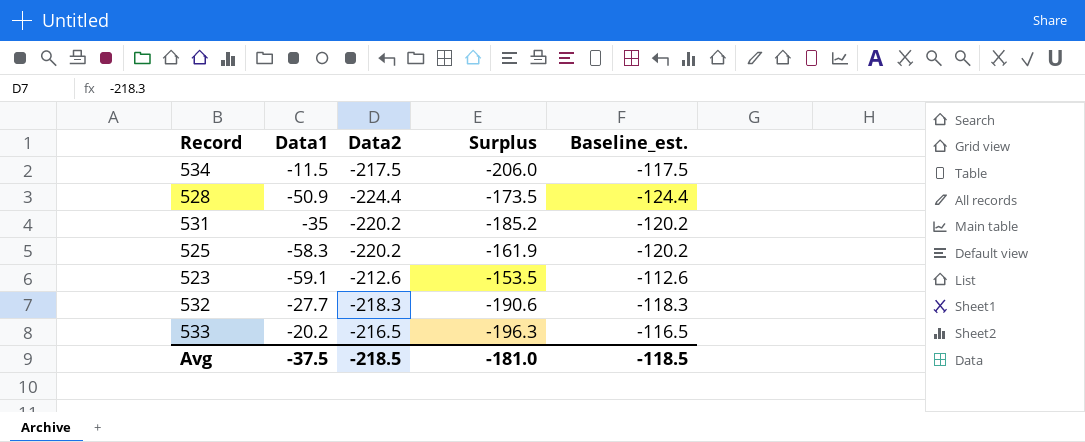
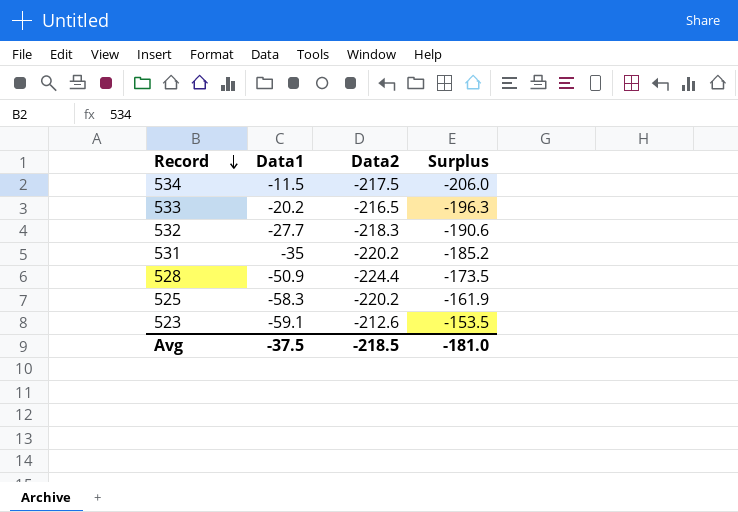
row order: none -> Record descending
column Baseline_est. | formula: [Data2] + 100 -> none

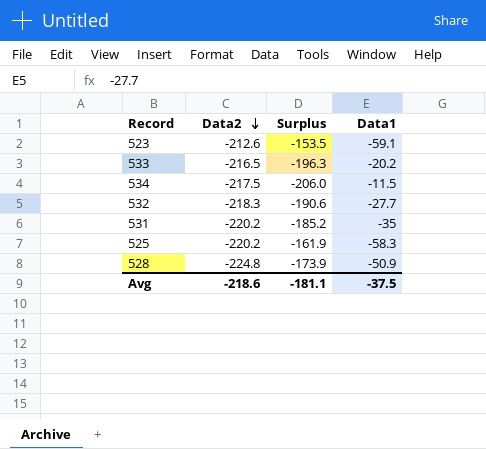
row order: Record descending -> Data2 descending
column Data1 | position: 2 -> 4
528 | Data2: -224.4 -> -224.8
528 | Surplus: -173.5 -> -173.9
Avg | Data2: -218.5 -> -218.6
Avg | Surplus: -181.0 -> -181.1

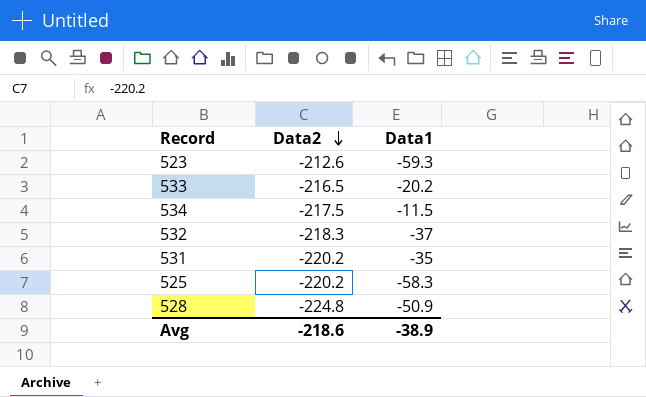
column Surplus | formula: [Data2] - [Data1] -> none
523 | Data1: -59.1 -> -59.3
532 | Data1: -27.7 -> -37
Avg | Data1: -37.5 -> -38.9

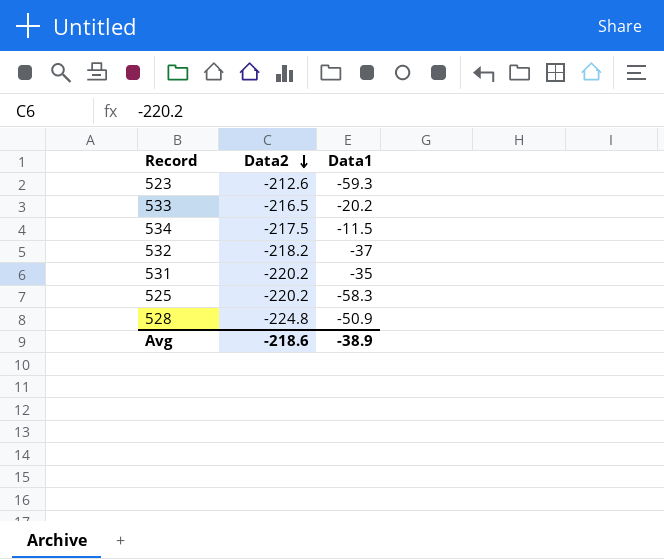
532 | Data2: -218.3 -> -218.2

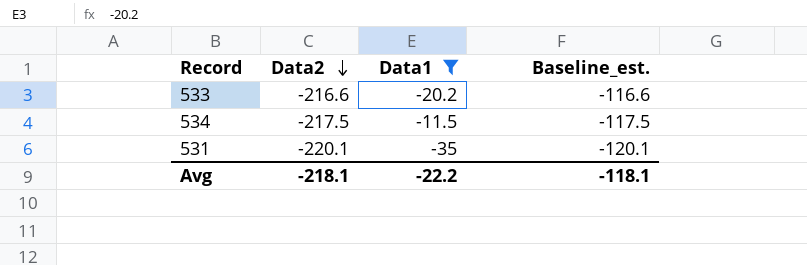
filter: none -> Data1 >= -35
column Baseline_est. | formula: none -> [Data2] + 100
533 | Data2: -216.5 -> -216.6
531 | Data2: -220.2 -> -220.1
Avg | Data2: -218.6 -> -218.1
Avg | Data1: -38.9 -> -22.2

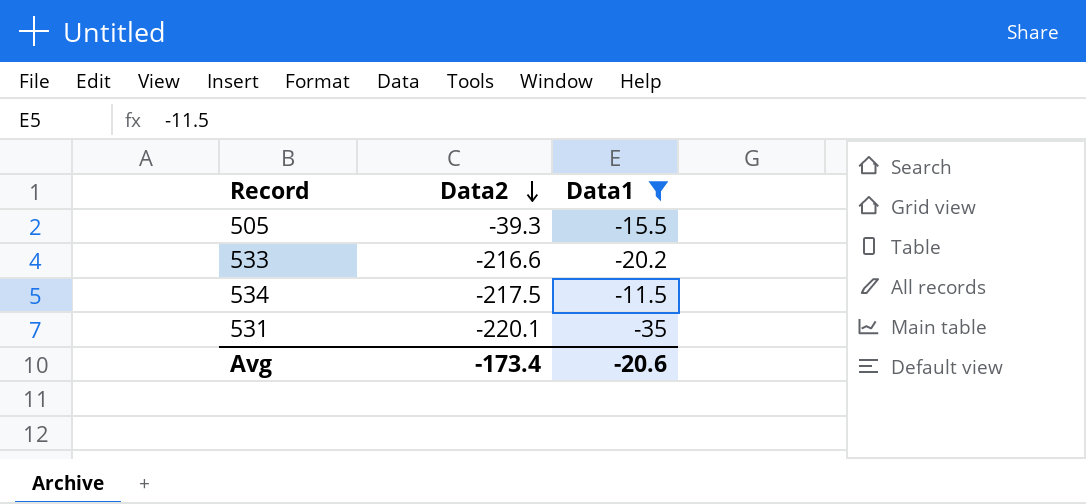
column Baseline_est. | formula: [Data2] + 100 -> none
row 505: none -> -39.3 | -15.5
Avg | Data2: -218.1 -> -173.4
Avg | Data1: -22.2 -> -20.6

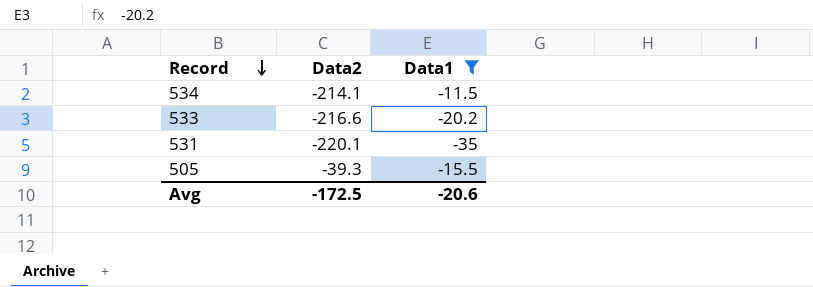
row order: Data2 descending -> Record descending
534 | Data2: -217.5 -> -214.1
Avg | Data2: -173.4 -> -172.5

